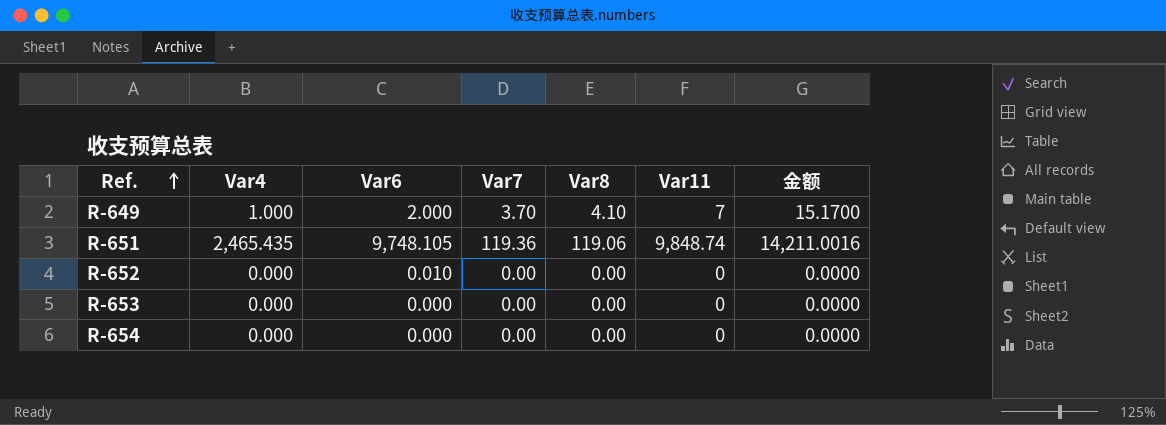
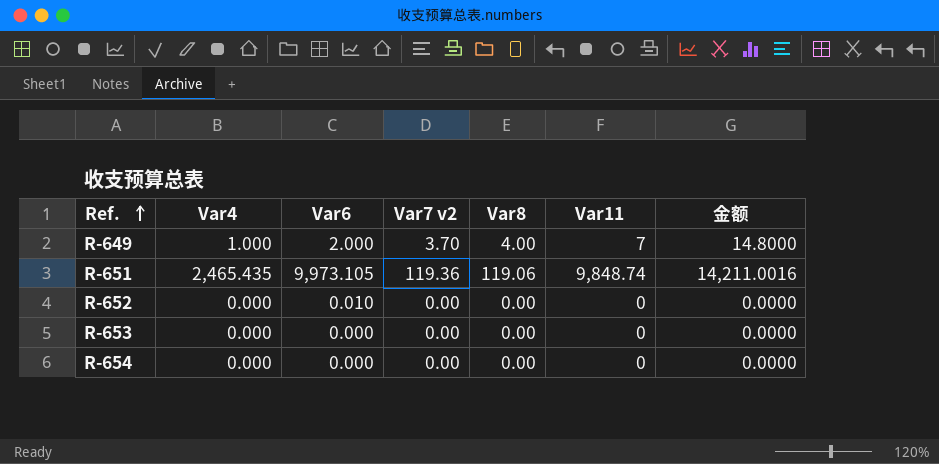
column name: Var7 -> Var7 v2
R-649 | Var8: 4.10 -> 4.00
R-649 | 金额: 15.1700 -> 14.8000
R-651 | Var6: 9,748.105 -> 9,973.105

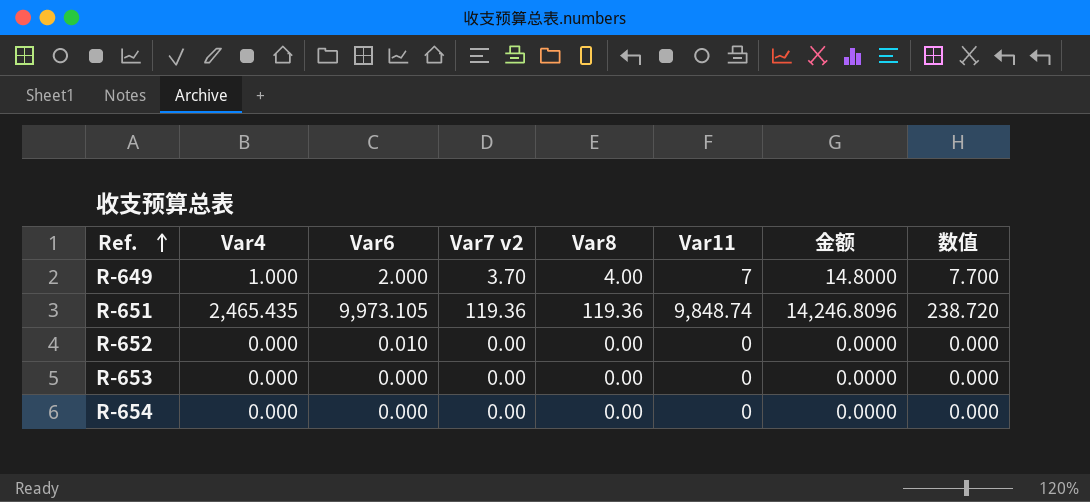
column 数值 | formula: none -> [Var7 v2] + [Var8]
R-651 | Var8: 119.06 -> 119.36
R-651 | 金额: 14,211.0016 -> 14,246.8096

